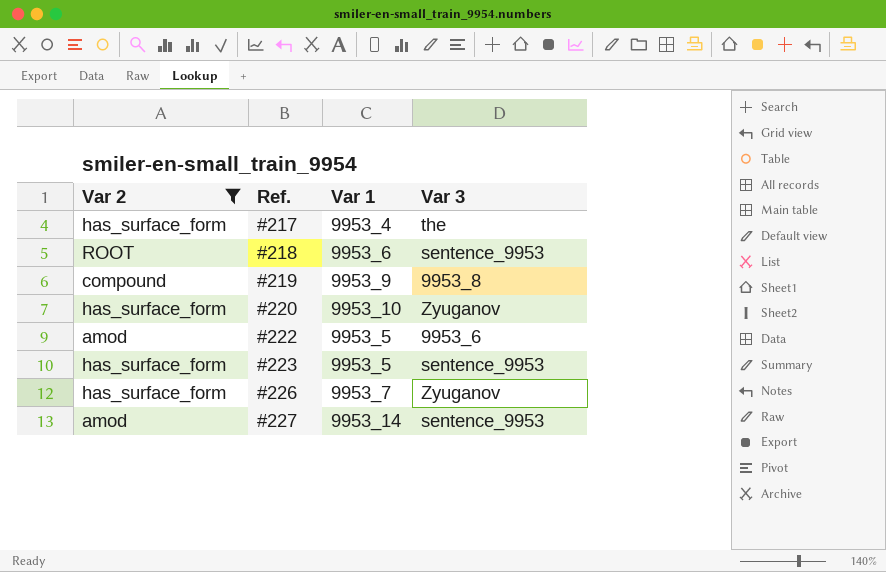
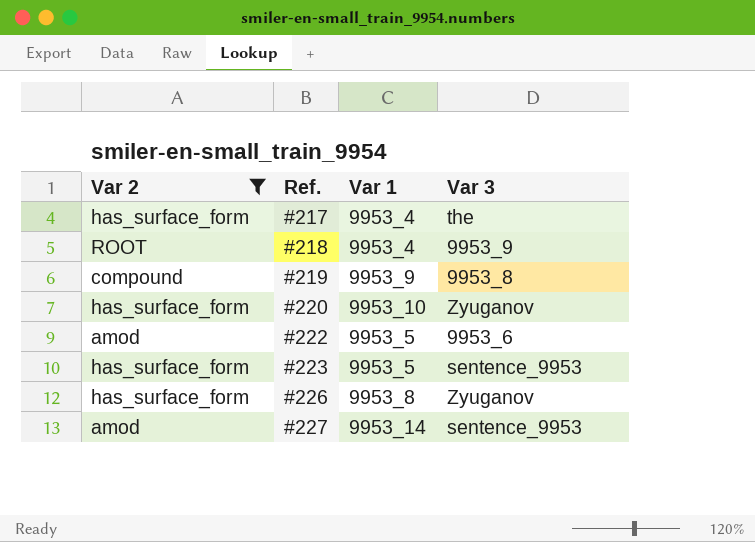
#218 | Var 1: 9953_6 -> 9953_4
#218 | Var 3: sentence_9953 -> 9953_9
#226 | Var 1: 9953_7 -> 9953_8

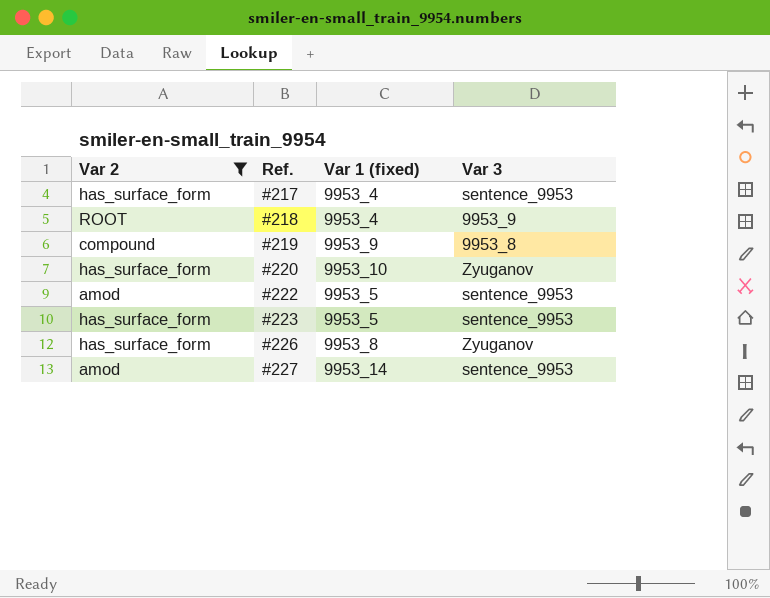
column name: Var 1 -> Var 1 (fixed)
#217 | Var 3: the -> sentence_9953
#222 | Var 3: 9953_6 -> sentence_9953

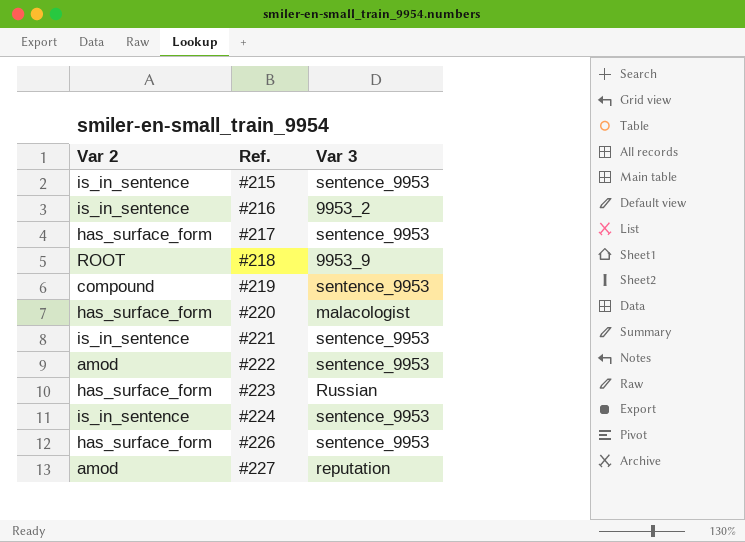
filter: Var 2 != is_in_sentence -> none
column Var 1 (fixed) | position: 3 -> none
#219 | Var 3: 9953_8 -> sentence_9953
#220 | Var 3: Zyuganov -> malacologist
#223 | Var 3: sentence_9953 -> Russian
#226 | Var 3: Zyuganov -> sentence_9953
#227 | Var 3: sentence_9953 -> reputation

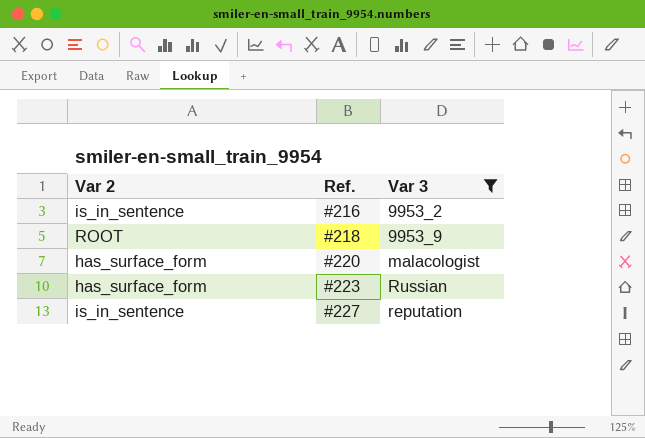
filter: none -> Var 3 != sentence_9953
#227 | Var 2: amod -> is_in_sentence

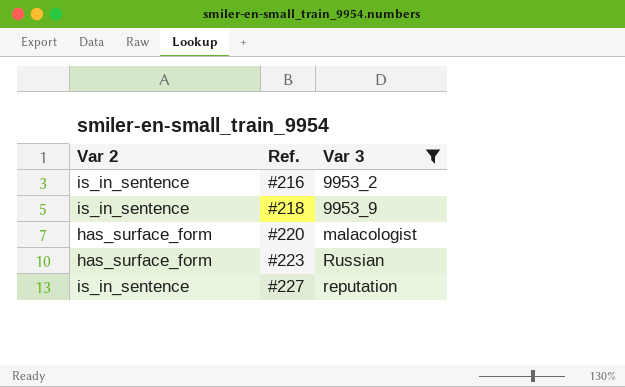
#218 | Var 2: ROOT -> is_in_sentence

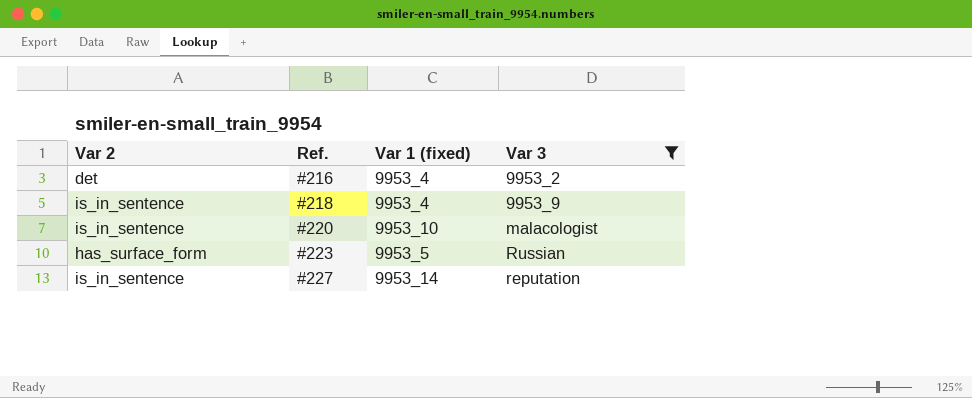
column Var 1 (fixed) | position: none -> 3
#216 | Var 2: is_in_sentence -> det
#220 | Var 2: has_surface_form -> is_in_sentence

